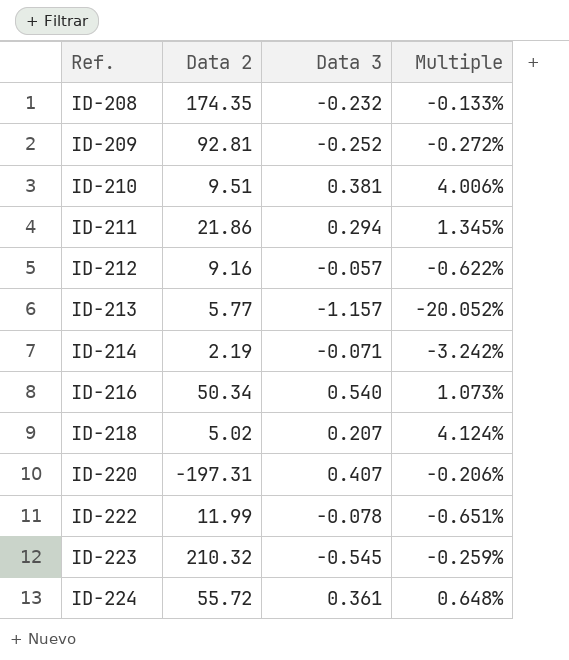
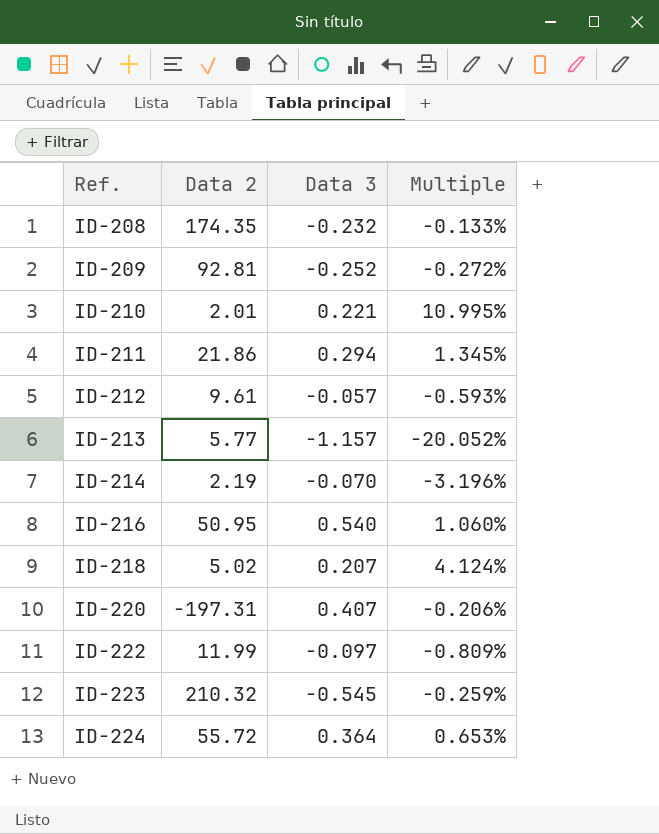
ID-210 | Data 2: 9.51 -> 2.01
ID-210 | Data 3: 0.381 -> 0.221
ID-210 | Multiple: 4.006% -> 10.995%
ID-212 | Data 2: 9.16 -> 9.61
ID-212 | Multiple: -0.622% -> -0.593%
ID-214 | Data 3: -0.071 -> -0.070
ID-214 | Multiple: -3.242% -> -3.196%
ID-216 | Data 2: 50.34 -> 50.95
ID-216 | Multiple: 1.073% -> 1.060%
ID-222 | Data 3: -0.078 -> -0.097
ID-222 | Multiple: -0.651% -> -0.809%
ID-224 | Data 3: 0.361 -> 0.364
ID-224 | Multiple: 0.648% -> 0.653%

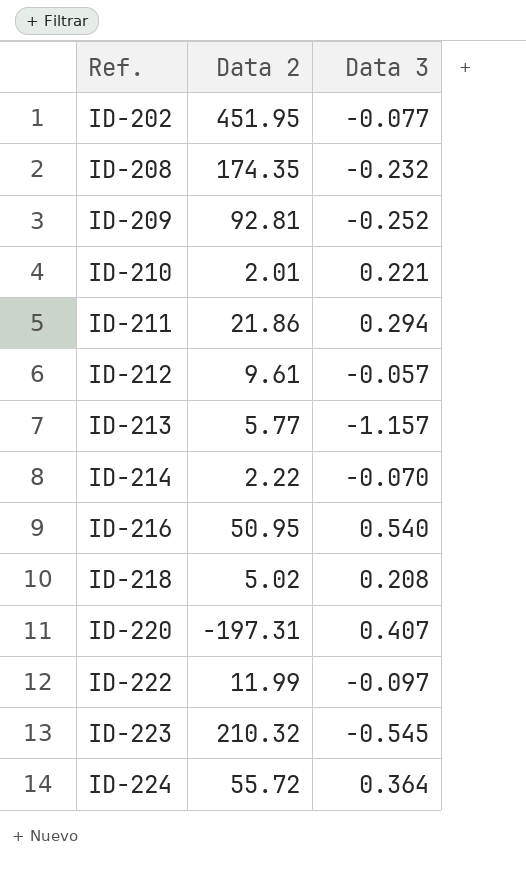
column Multiple | formula: [Data 3] / [Data 2] -> none
row ID-202: none -> 451.95 | -0.077
ID-214 | Data 2: 2.19 -> 2.22
ID-218 | Data 3: 0.207 -> 0.208

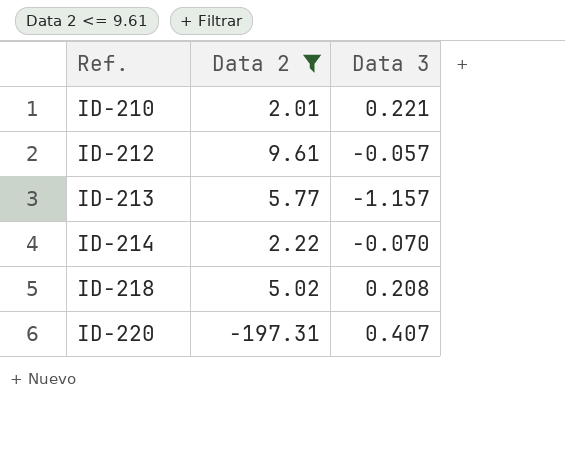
filter: none -> Data 2 <= 9.61

